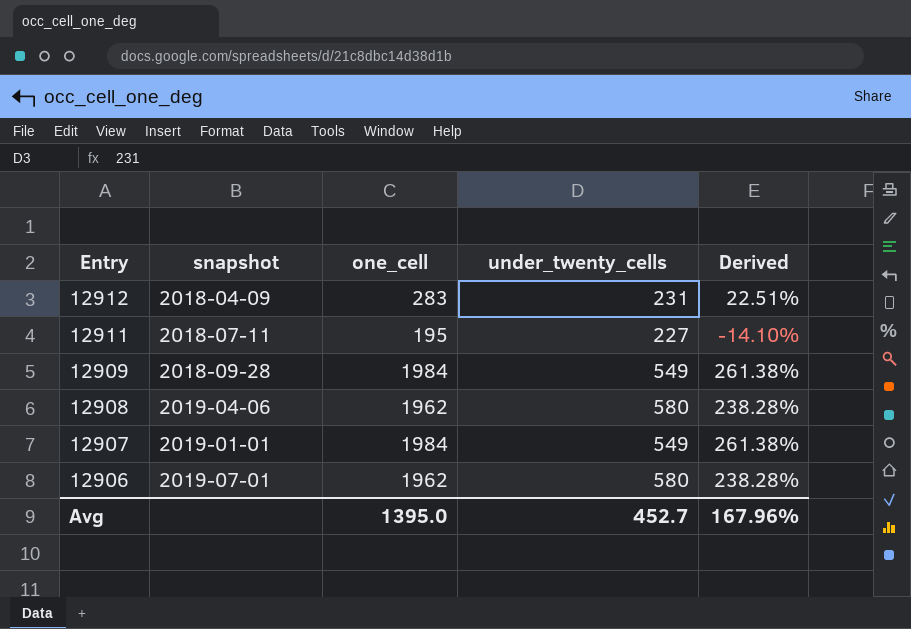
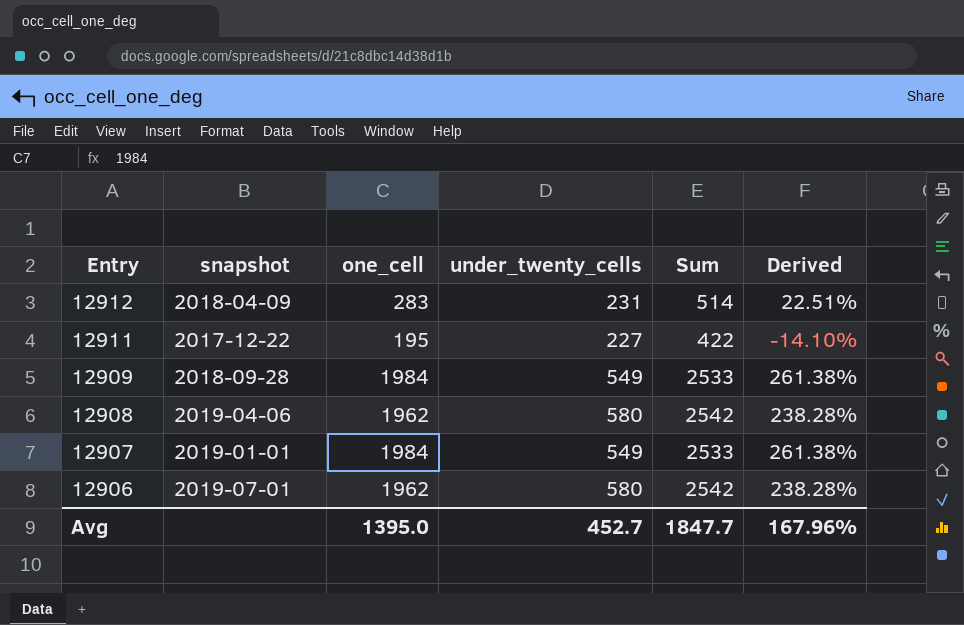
column Sum | formula: none -> [one_cell] + [under_twenty_cells]
12911 | snapshot: 2018-07-11 -> 2017-12-22

